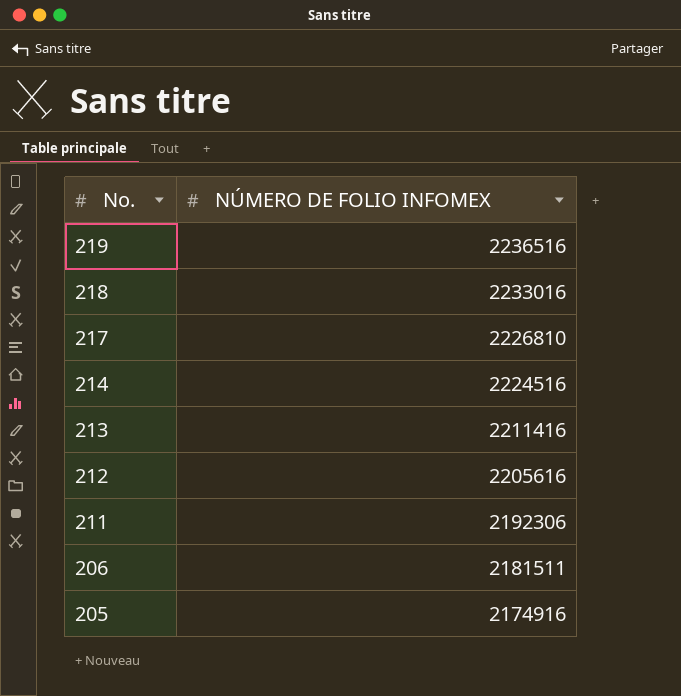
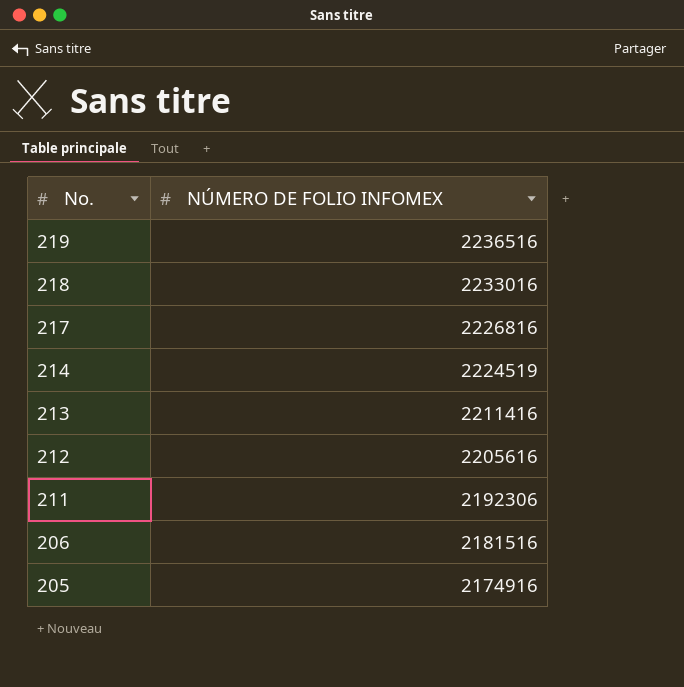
217 | NÚMERO DE FOLIO INFOMEX: 2226810 -> 2226816
214 | NÚMERO DE FOLIO INFOMEX: 2224516 -> 2224519
206 | NÚMERO DE FOLIO INFOMEX: 2181511 -> 2181516

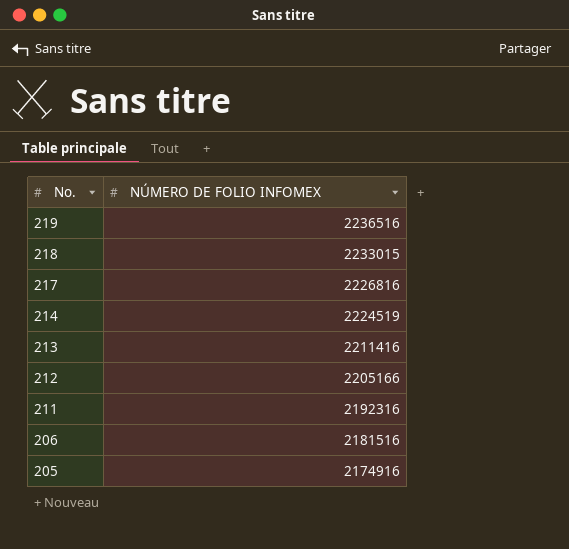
218 | NÚMERO DE FOLIO INFOMEX: 2233016 -> 2233015
212 | NÚMERO DE FOLIO INFOMEX: 2205616 -> 2205166
211 | NÚMERO DE FOLIO INFOMEX: 2192306 -> 2192316

